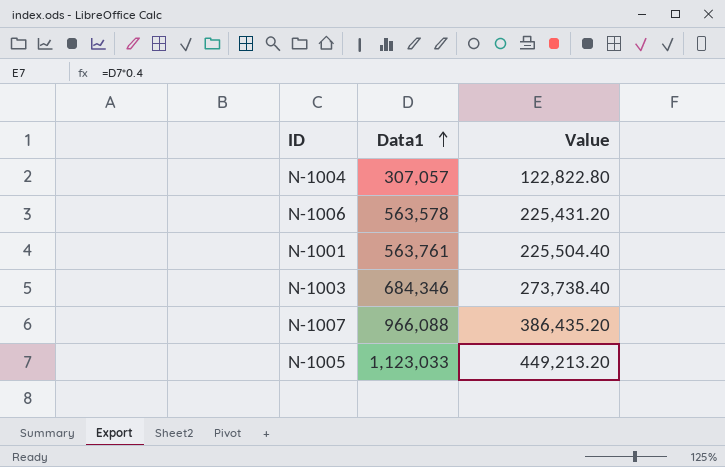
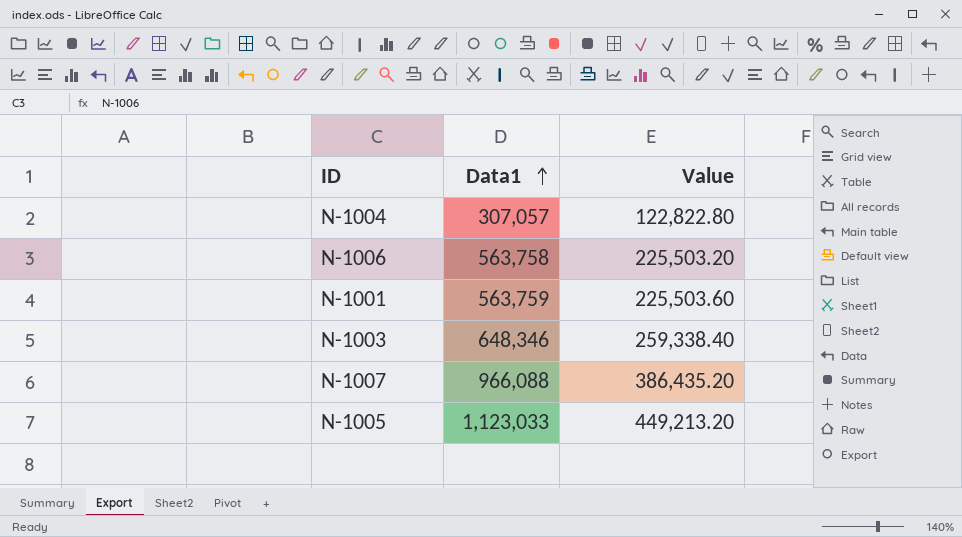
N-1006 | Data1: 563,578 -> 563,758
N-1006 | Value: 225,431.20 -> 225,503.20
N-1001 | Data1: 563,761 -> 563,759
N-1001 | Value: 225,504.40 -> 225,503.60
N-1003 | Data1: 684,346 -> 648,346
N-1003 | Value: 273,738.40 -> 259,338.40

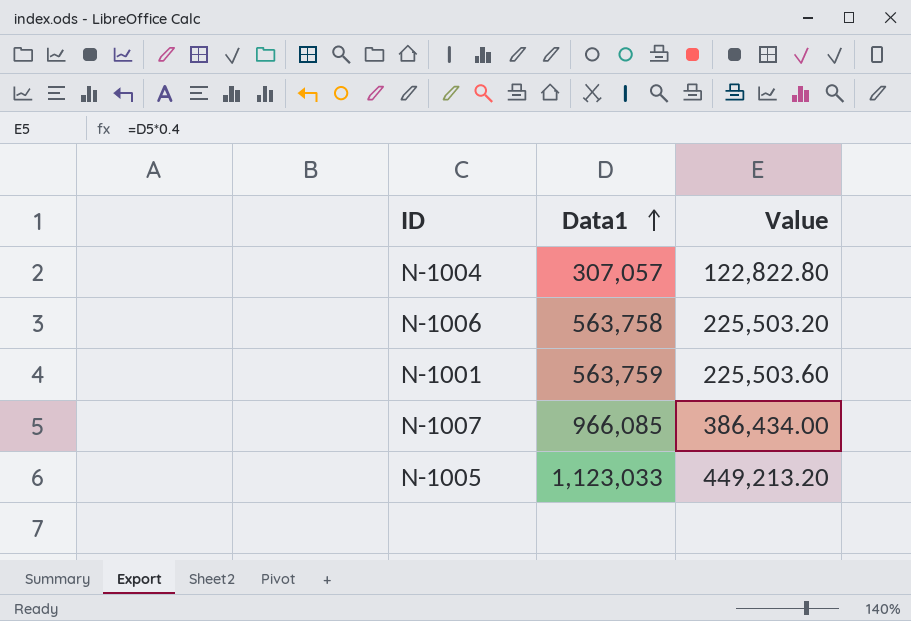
row N-1003: 648,346 | 259,338.40 -> none
N-1007 | Data1: 966,088 -> 966,085
N-1007 | Value: 386,435.20 -> 386,434.00

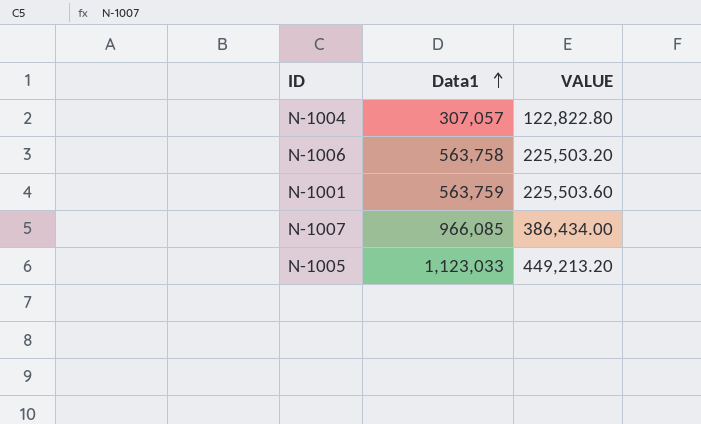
column name: Value -> VALUE

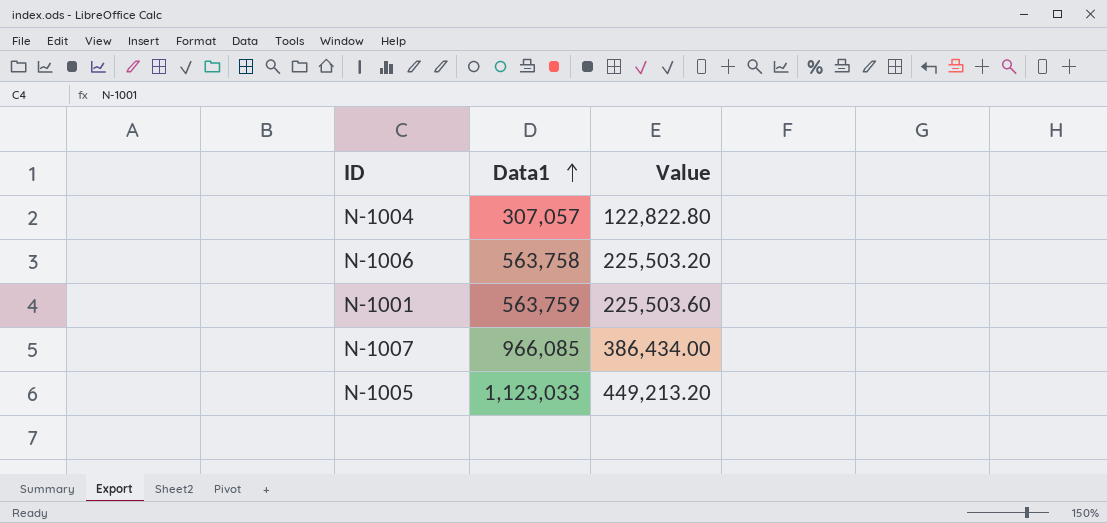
column name: VALUE -> Value

